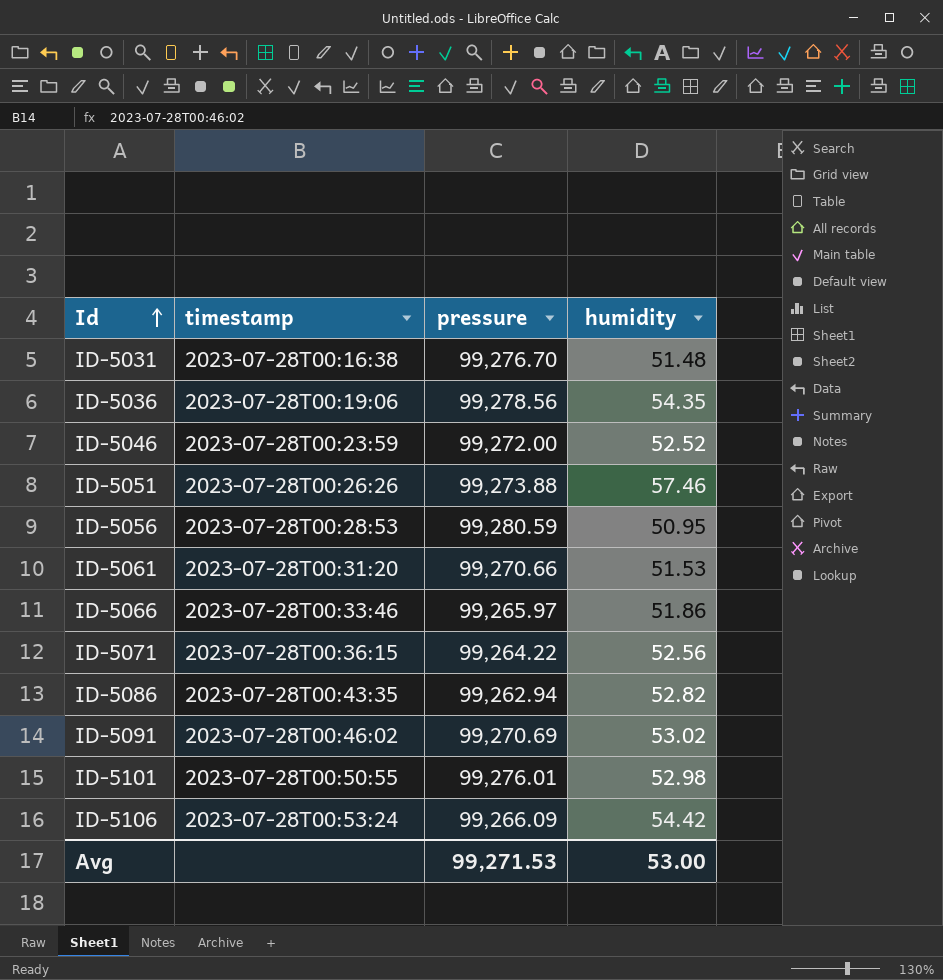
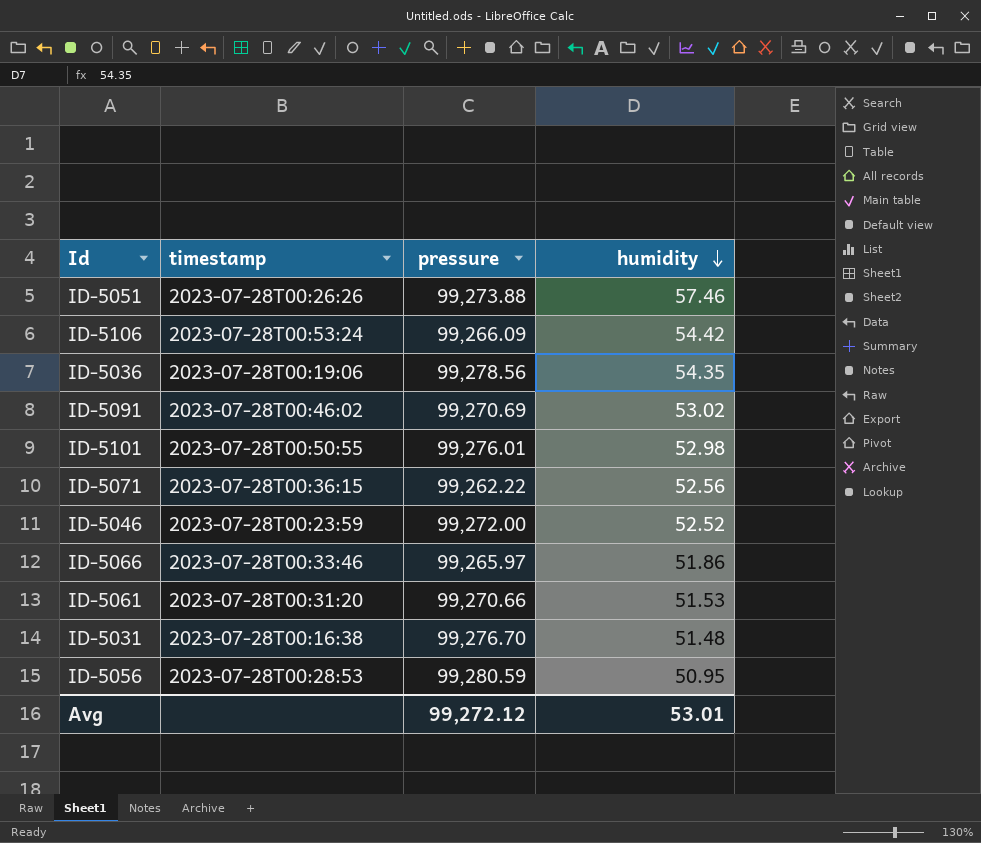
row order: Id ascending -> humidity descending
row ID-5086: 2023-07-28T00:43:35 | 99,262.94 | 52.82 -> none
ID-5071 | pressure: 99,264.22 -> 99,262.22
Avg | pressure: 99,271.53 -> 99,272.12
Avg | humidity: 53.00 -> 53.01

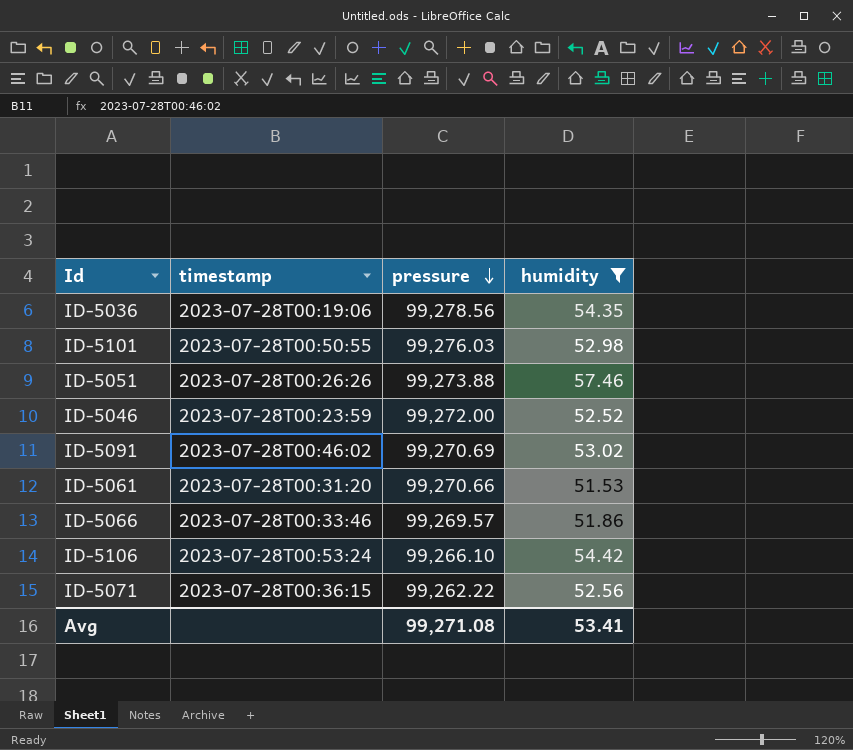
filter: none -> humidity >= 51.53
row order: humidity descending -> pressure descending
ID-5101 | pressure: 99,276.01 -> 99,276.03
ID-5066 | pressure: 99,265.97 -> 99,269.57
ID-5106 | pressure: 99,266.09 -> 99,266.10
Avg | pressure: 99,272.12 -> 99,271.08
Avg | humidity: 53.01 -> 53.41

